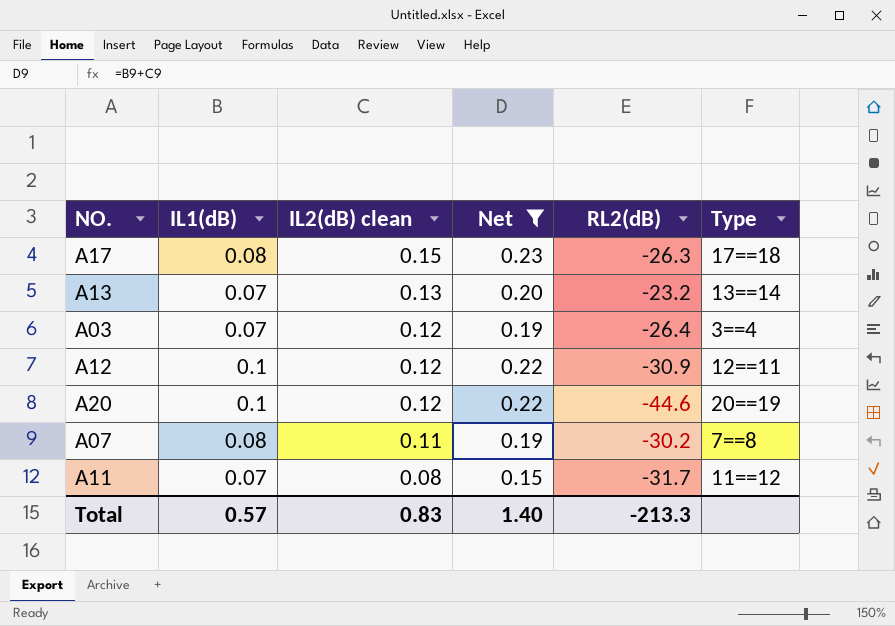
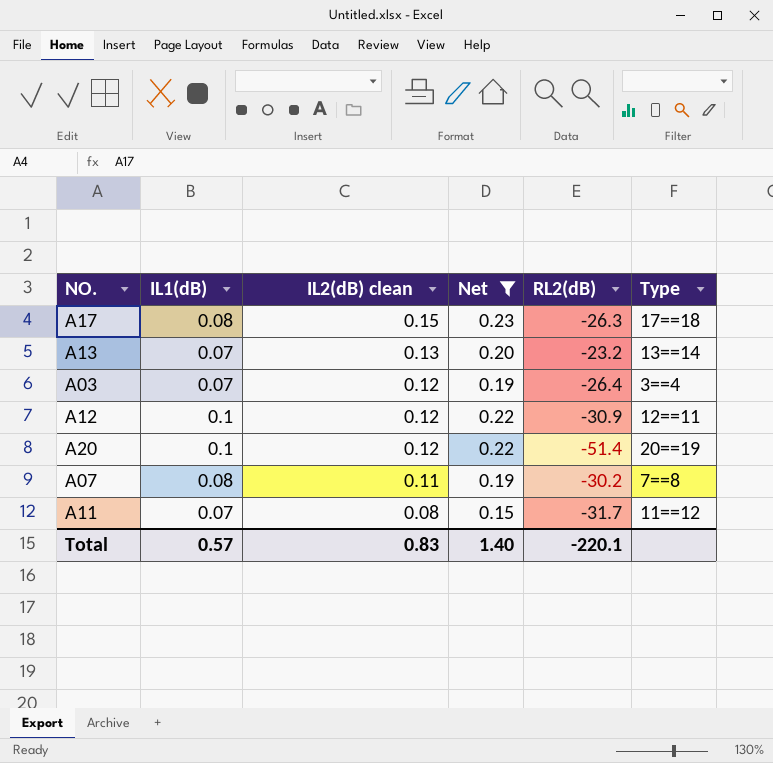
A20 | RL2(dB): -44.6 -> -51.4
Total | RL2(dB): -213.3 -> -220.1

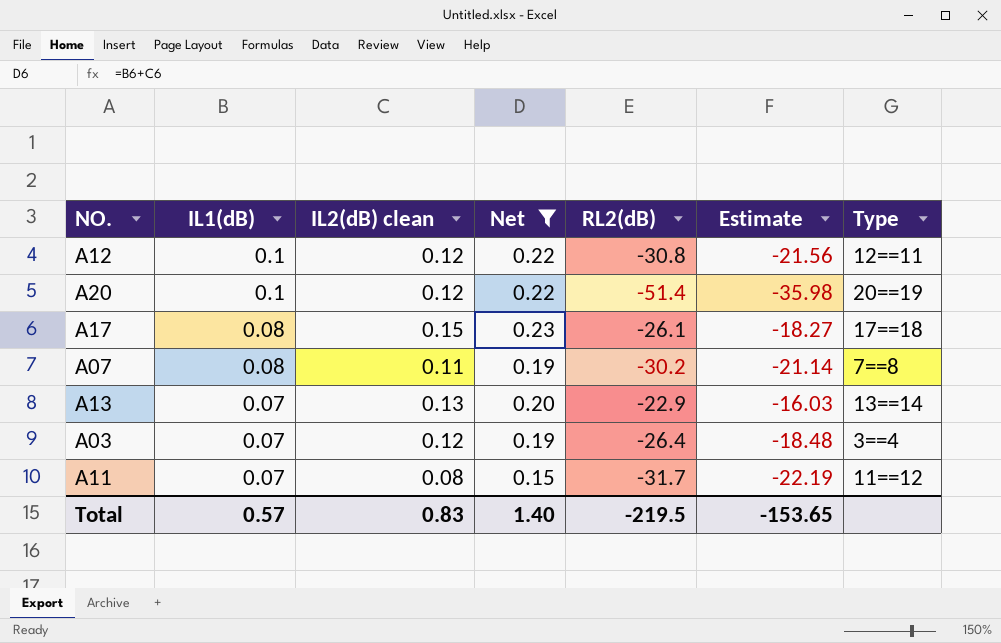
row order: IL2(dB) clean descending -> IL1(dB) descending
column Estimate | formula: none -> [RL2(dB)] * 0.7
A12 | RL2(dB): -30.9 -> -30.8
A17 | RL2(dB): -26.3 -> -26.1
A13 | RL2(dB): -23.2 -> -22.9
Total | RL2(dB): -220.1 -> -219.5

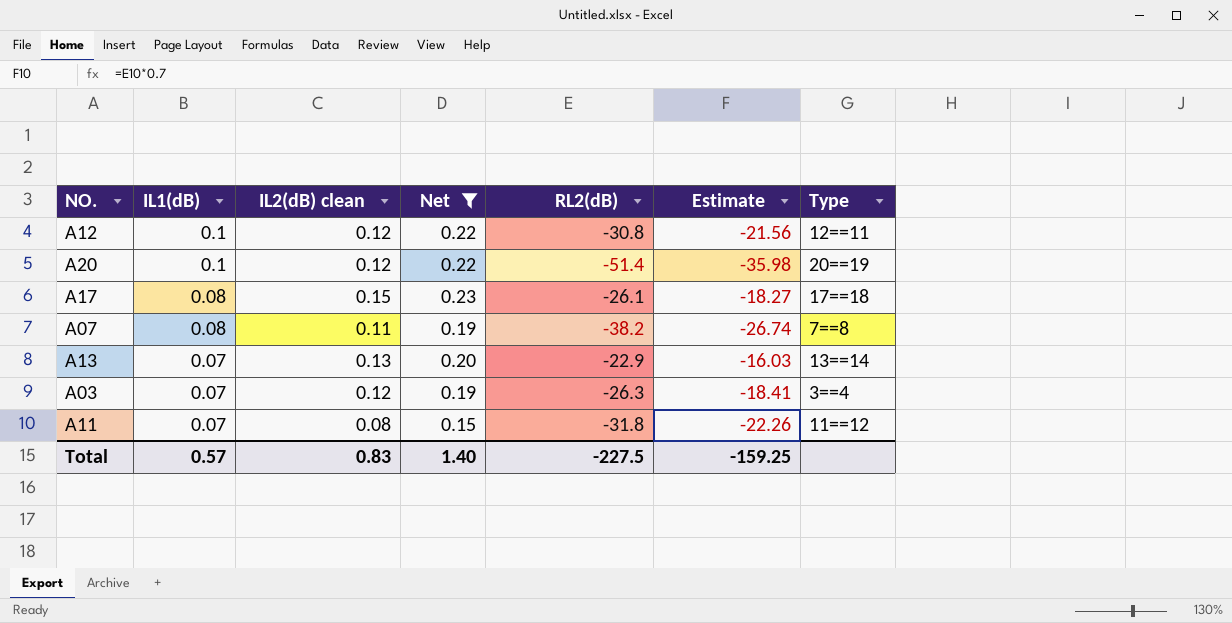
A07 | RL2(dB): -30.2 -> -38.2
A07 | Estimate: -21.14 -> -26.74
A03 | RL2(dB): -26.4 -> -26.3
A03 | Estimate: -18.48 -> -18.41
A11 | RL2(dB): -31.7 -> -31.8
A11 | Estimate: -22.19 -> -22.26
Total | RL2(dB): -219.5 -> -227.5
Total | Estimate: -153.65 -> -159.25

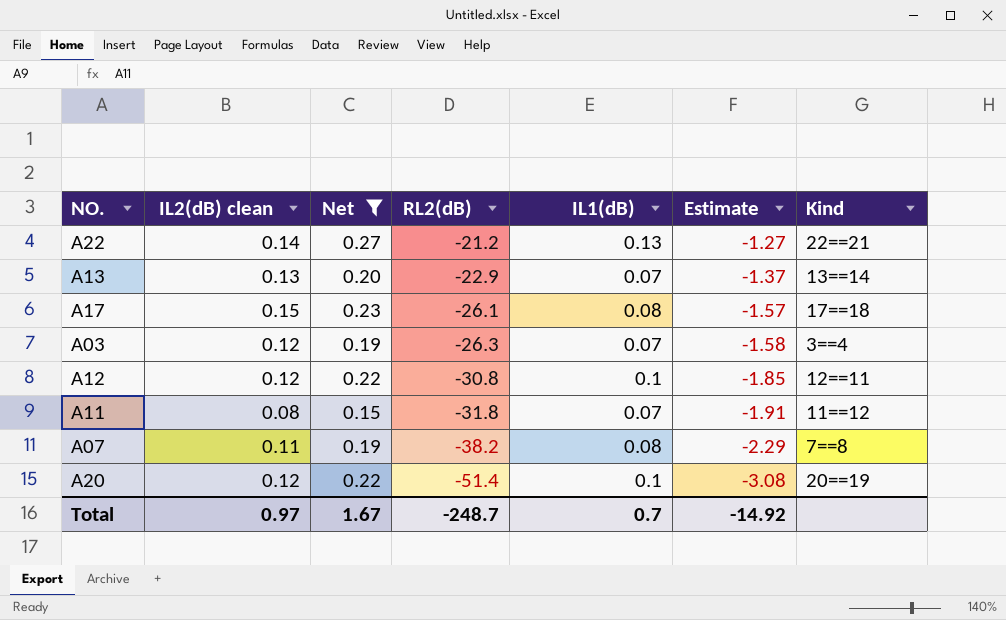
row order: IL1(dB) descending -> RL2(dB) descending
column IL1(dB) | position: 2 -> 5
column Estimate | formula: [RL2(dB)] * 0.7 -> [RL2(dB)] * 0.06
column name: Type -> Kind
row A22: none -> 0.14 | 0.27 | -21.2 | 0.13 | -1.27 | 22==21
Total | IL2(dB) clean: 0.83 -> 0.97
Total | Net: 1.40 -> 1.67
Total | RL2(dB): -227.5 -> -248.7
Total | IL1(dB): 0.57 -> 0.7
Total | Estimate: -159.25 -> -14.92

